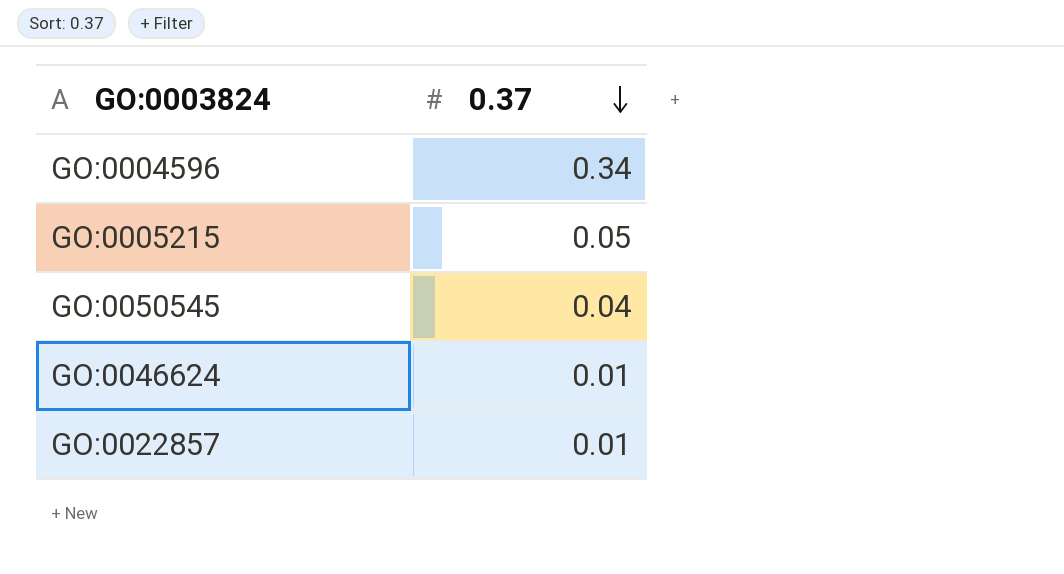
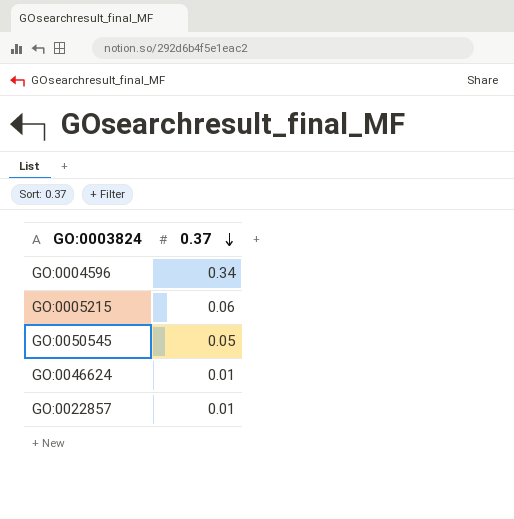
GO:0005215 | 0.37: 0.05 -> 0.06
GO:0050545 | 0.37: 0.04 -> 0.05

